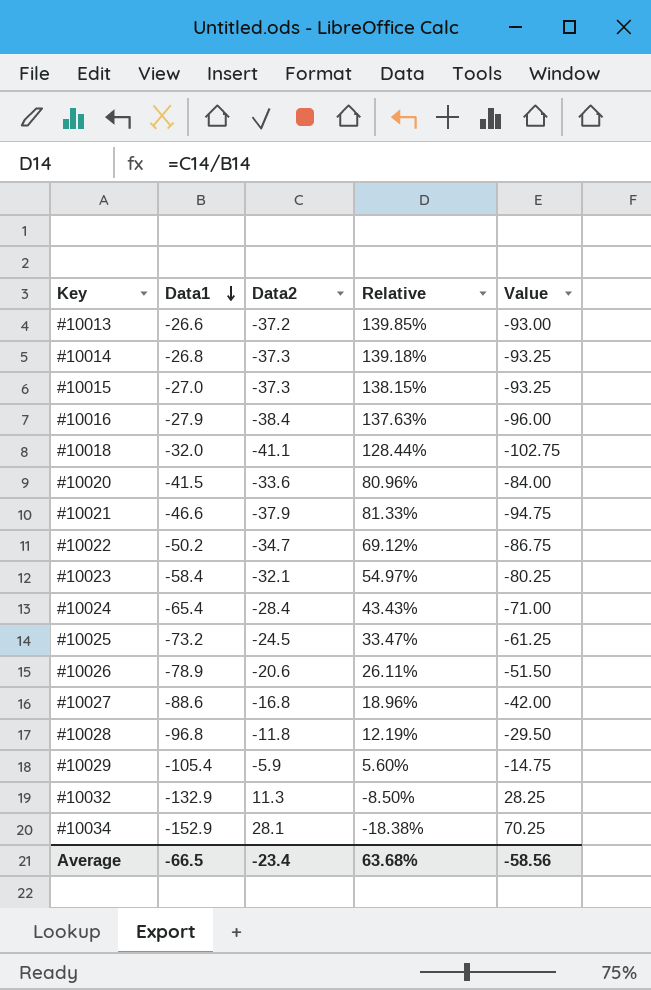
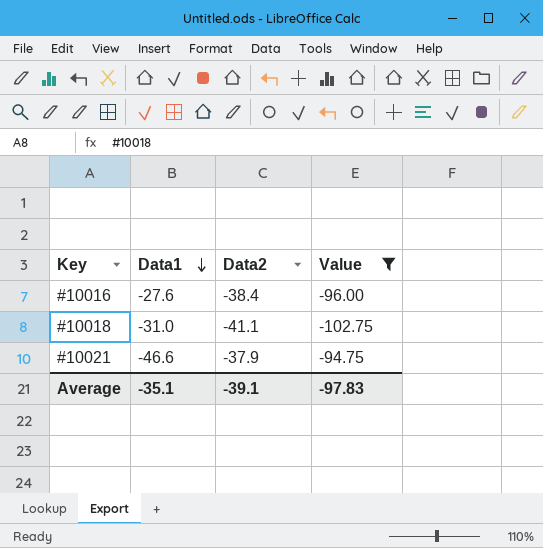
filter: none -> Value <= -94.75
column Relative | formula: [Data2] / [Data1] -> none
#10016 | Data1: -27.9 -> -27.6
#10018 | Data1: -32.0 -> -31.0
Average | Data1: -66.5 -> -35.1
Average | Data2: -23.4 -> -39.1
Average | Value: -58.56 -> -97.83

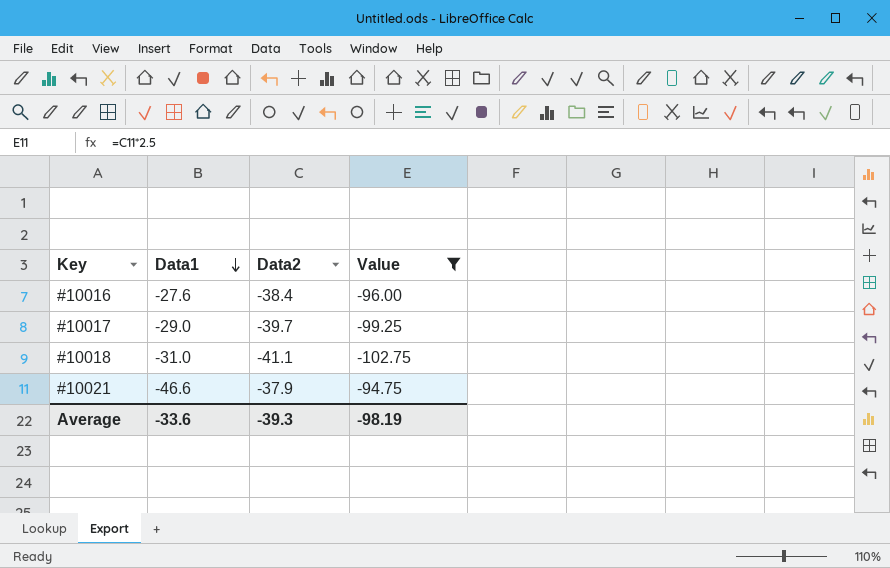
row #10017: none -> -29.0 | -39.7 | -99.25
Average | Data1: -35.1 -> -33.6
Average | Data2: -39.1 -> -39.3
Average | Value: -97.83 -> -98.19

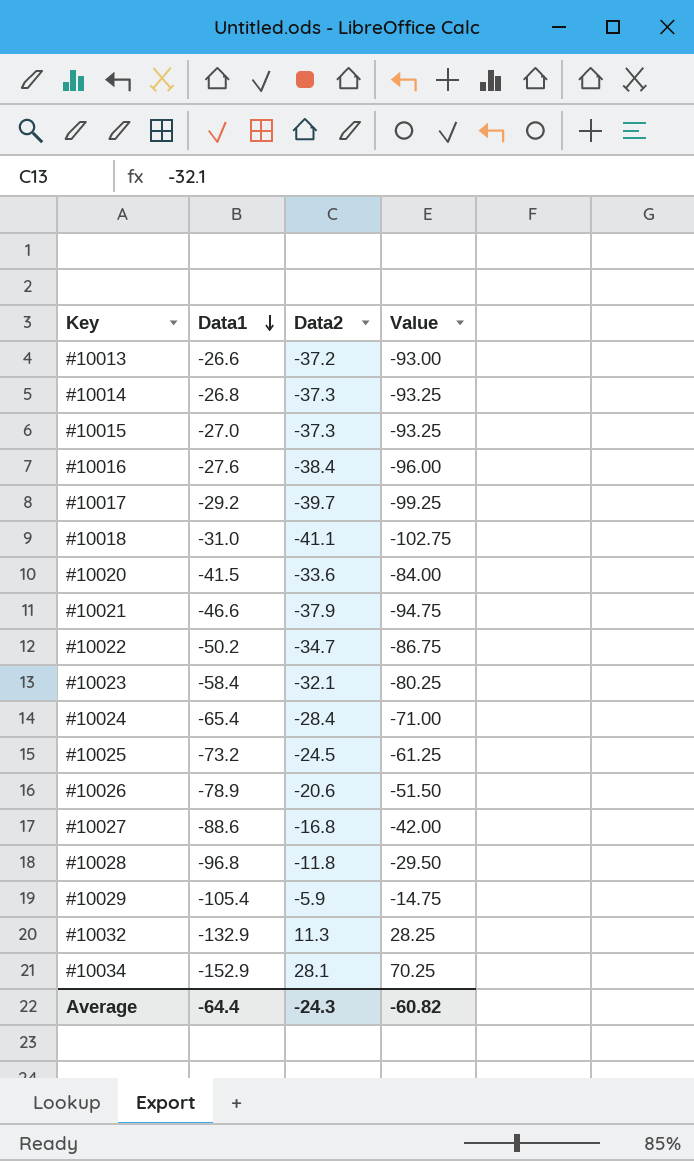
filter: Value <= -94.75 -> none
#10017 | Data1: -29.0 -> -29.2
Average | Data1: -33.6 -> -64.4
Average | Data2: -39.3 -> -24.3
Average | Value: -98.19 -> -60.82

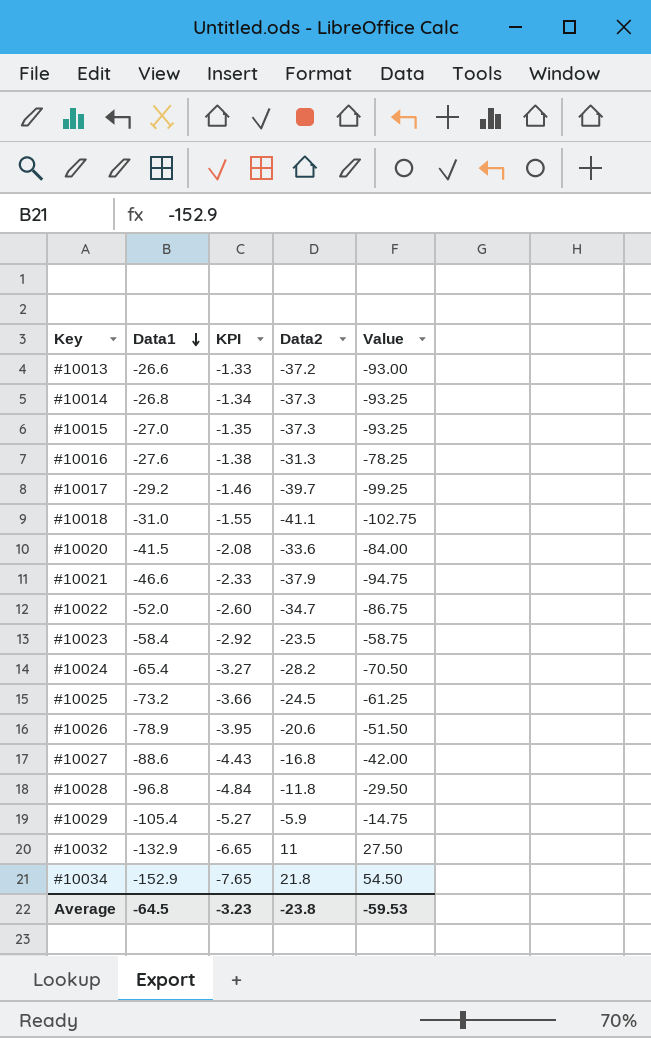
column KPI | formula: none -> [Data1] * 0.05
#10016 | Data2: -38.4 -> -31.3
#10016 | Value: -96.00 -> -78.25
#10022 | Data1: -50.2 -> -52.0
#10023 | Data2: -32.1 -> -23.5
#10023 | Value: -80.25 -> -58.75
#10024 | Data2: -28.4 -> -28.2
#10024 | Value: -71.00 -> -70.50
#10032 | Data2: 11.3 -> 11
#10032 | Value: 28.25 -> 27.50
#10034 | Data2: 28.1 -> 21.8
#10034 | Value: 70.25 -> 54.50
Average | Data1: -64.4 -> -64.5
Average | Data2: -24.3 -> -23.8
Average | Value: -60.82 -> -59.53

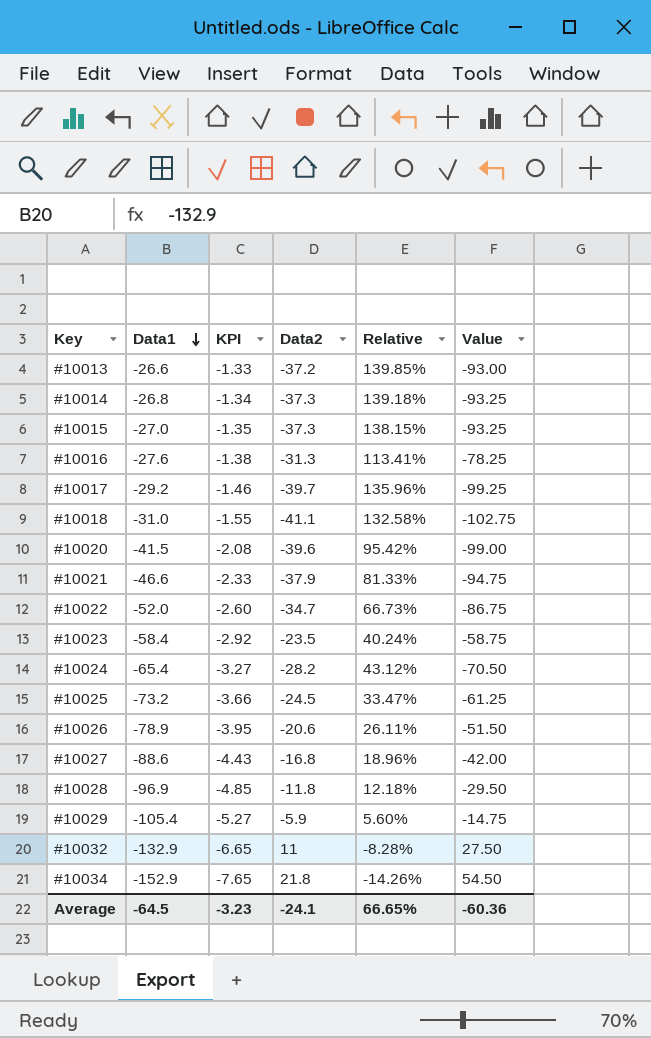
column Relative | formula: none -> [Data2] / [Data1]
#10020 | Data2: -33.6 -> -39.6
#10020 | Value: -84.00 -> -99.00
#10028 | Data1: -96.8 -> -96.9
#10028 | KPI: -4.84 -> -4.85
Average | Data2: -23.8 -> -24.1
Average | Value: -59.53 -> -60.36

